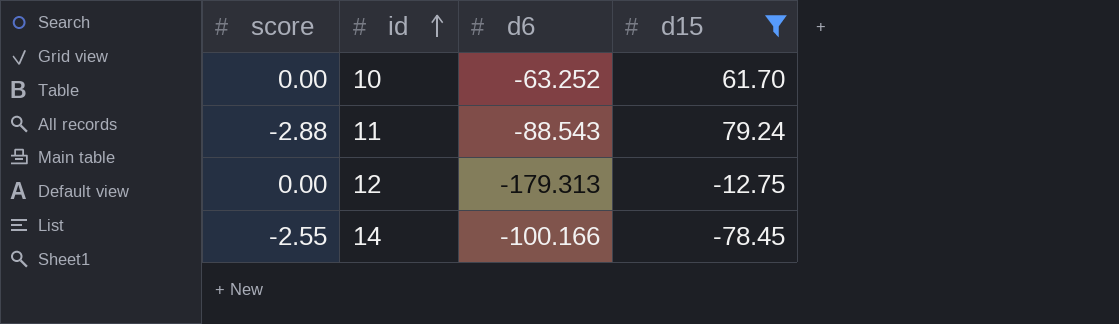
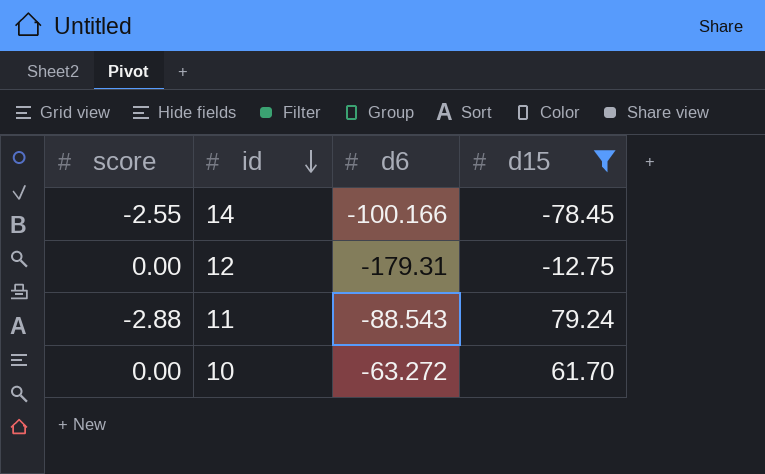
row order: id ascending -> id descending
12 | d6: -179.313 -> -179.31
10 | d6: -63.252 -> -63.272

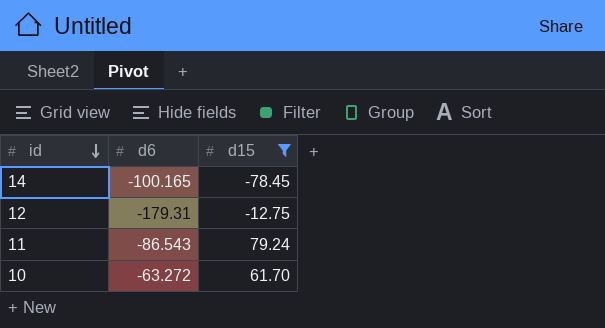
column score | position: 1 -> none
14 | d6: -100.166 -> -100.165
11 | d6: -88.543 -> -86.543

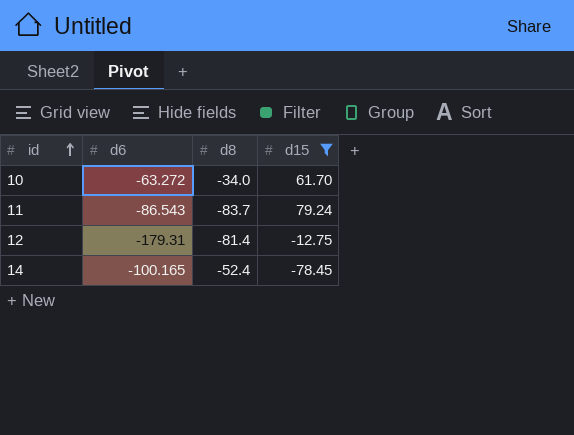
row order: id descending -> id ascending
column d8 | position: none -> 3

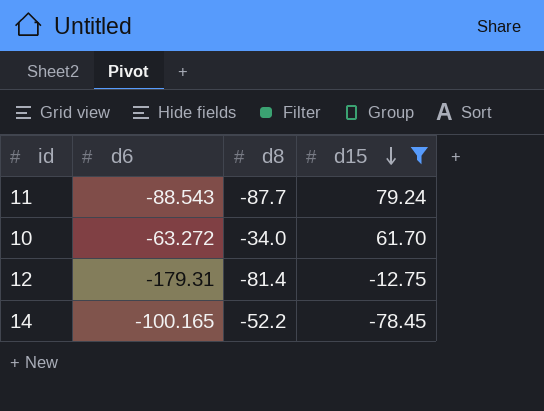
row order: id ascending -> d15 descending
11 | d6: -86.543 -> -88.543
11 | d8: -83.7 -> -87.7
14 | d8: -52.4 -> -52.2

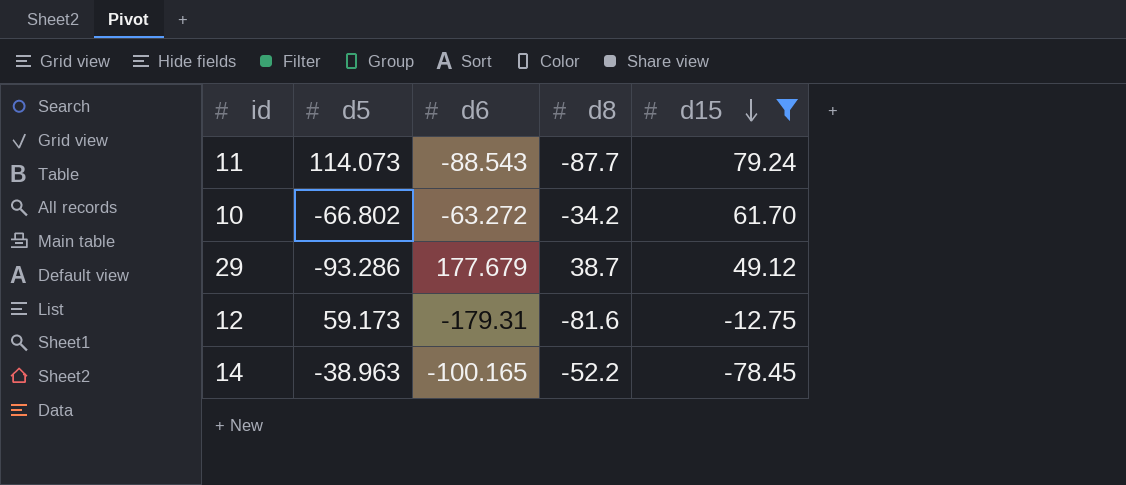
column d5 | position: none -> 2
10 | d8: -34.0 -> -34.2
row 29: none -> -93.286 | 177.679 | 38.7 | 49.12
12 | d8: -81.4 -> -81.6

